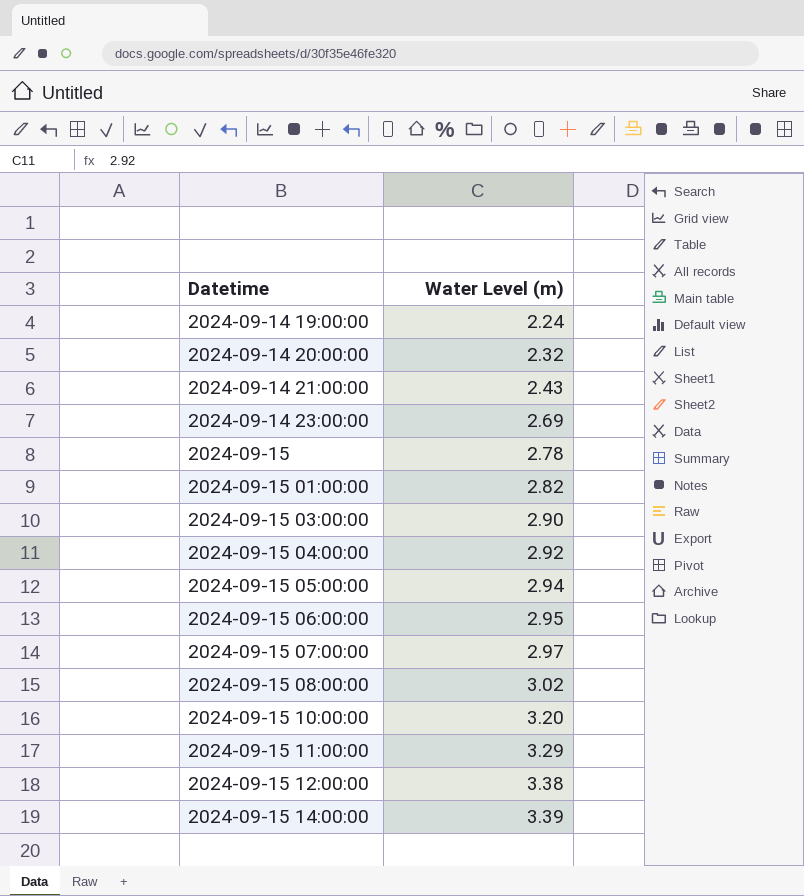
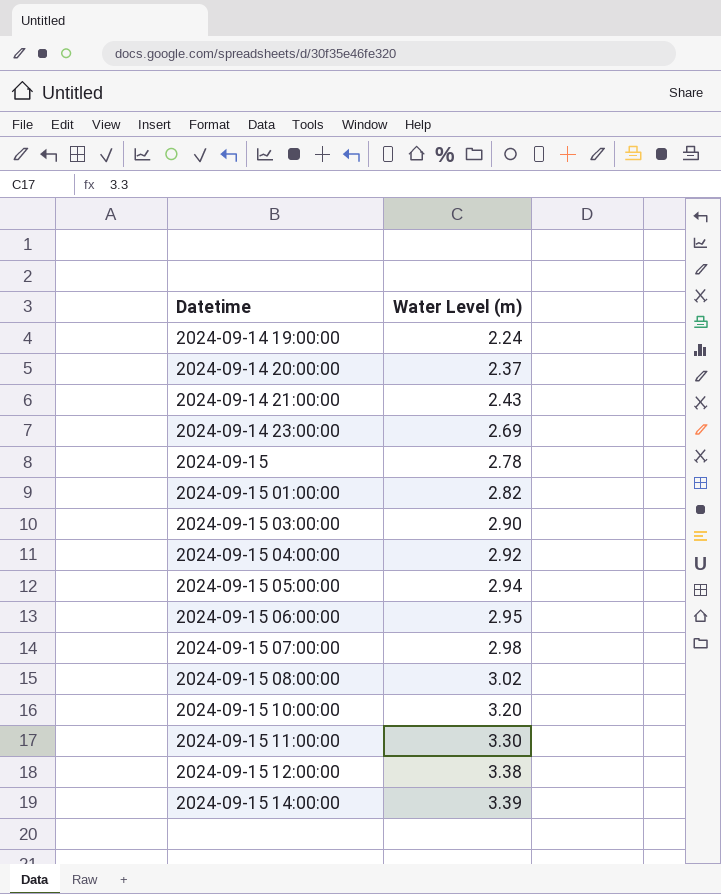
2024-09-14 20:00:00 | Water Level (m): 2.32 -> 2.37
2024-09-15 07:00:00 | Water Level (m): 2.97 -> 2.98
2024-09-15 11:00:00 | Water Level (m): 3.29 -> 3.30

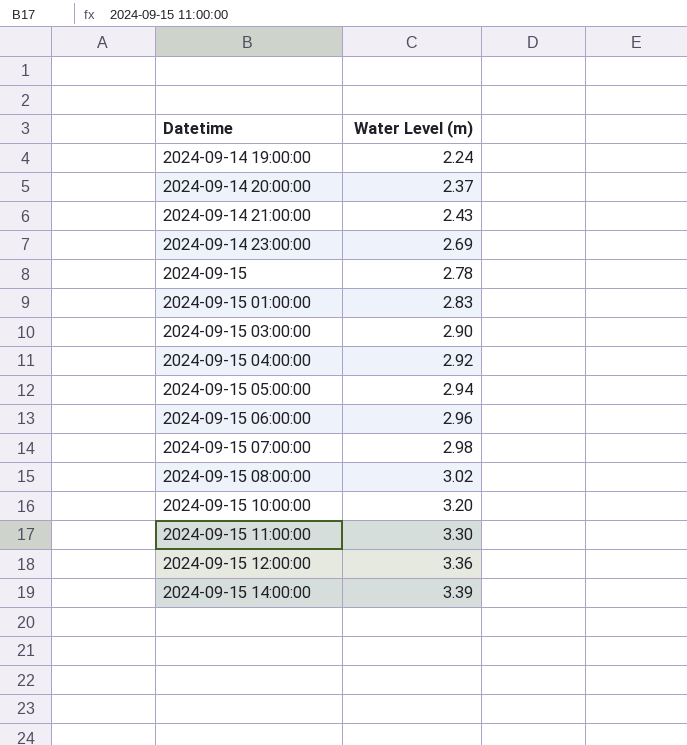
2024-09-15 01:00:00 | Water Level (m): 2.82 -> 2.83
2024-09-15 06:00:00 | Water Level (m): 2.95 -> 2.96
2024-09-15 12:00:00 | Water Level (m): 3.38 -> 3.36

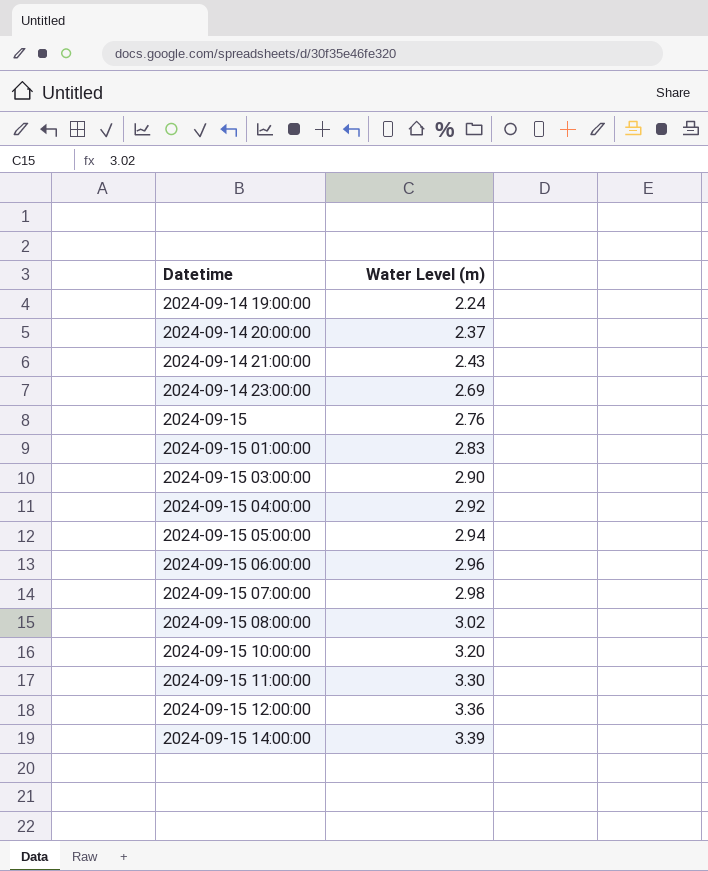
2024-09-15 | Water Level (m): 2.78 -> 2.76

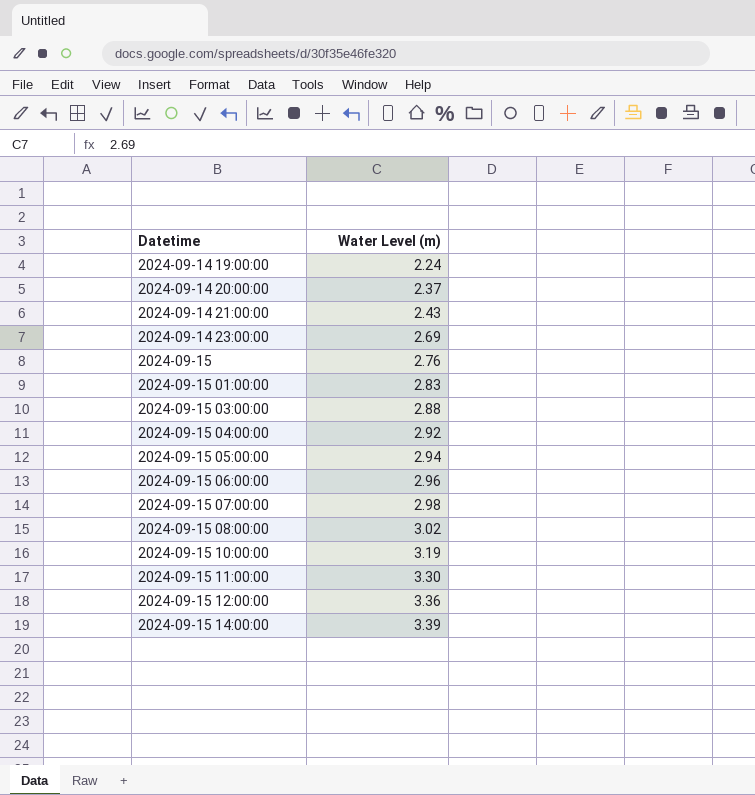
2024-09-15 03:00:00 | Water Level (m): 2.90 -> 2.88
2024-09-15 10:00:00 | Water Level (m): 3.20 -> 3.19

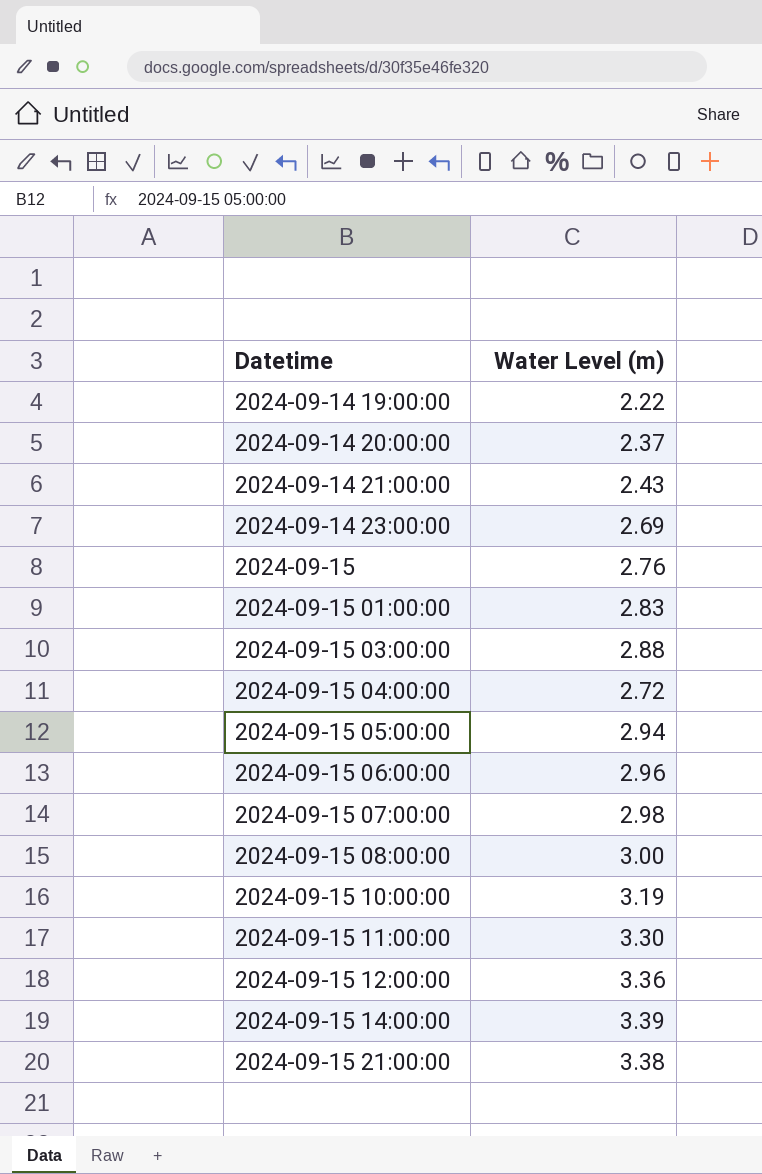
2024-09-14 19:00:00 | Water Level (m): 2.24 -> 2.22
2024-09-15 04:00:00 | Water Level (m): 2.92 -> 2.72
2024-09-15 08:00:00 | Water Level (m): 3.02 -> 3.00
row 2024-09-15 21:00:00: none -> 3.38

